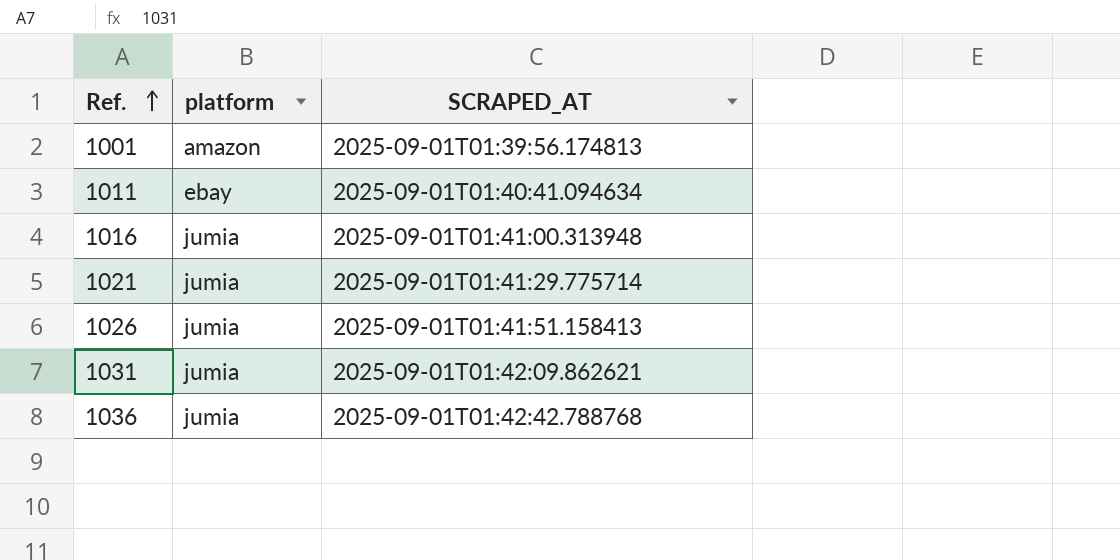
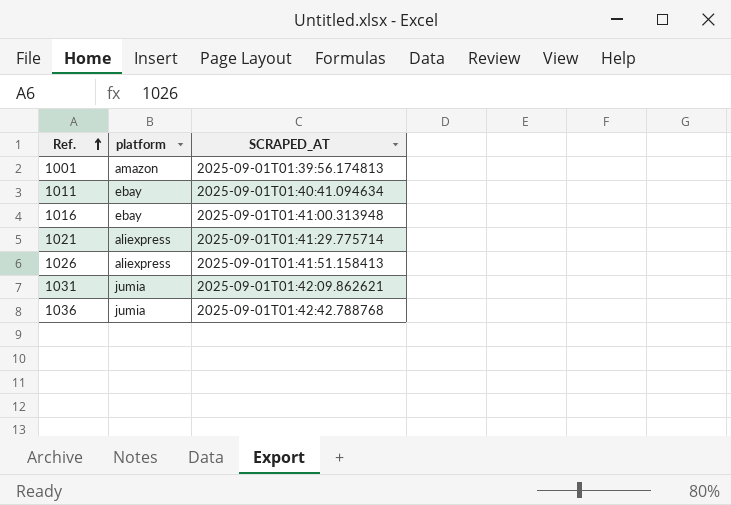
1016 | platform: jumia -> ebay
1021 | platform: jumia -> aliexpress
1026 | platform: jumia -> aliexpress

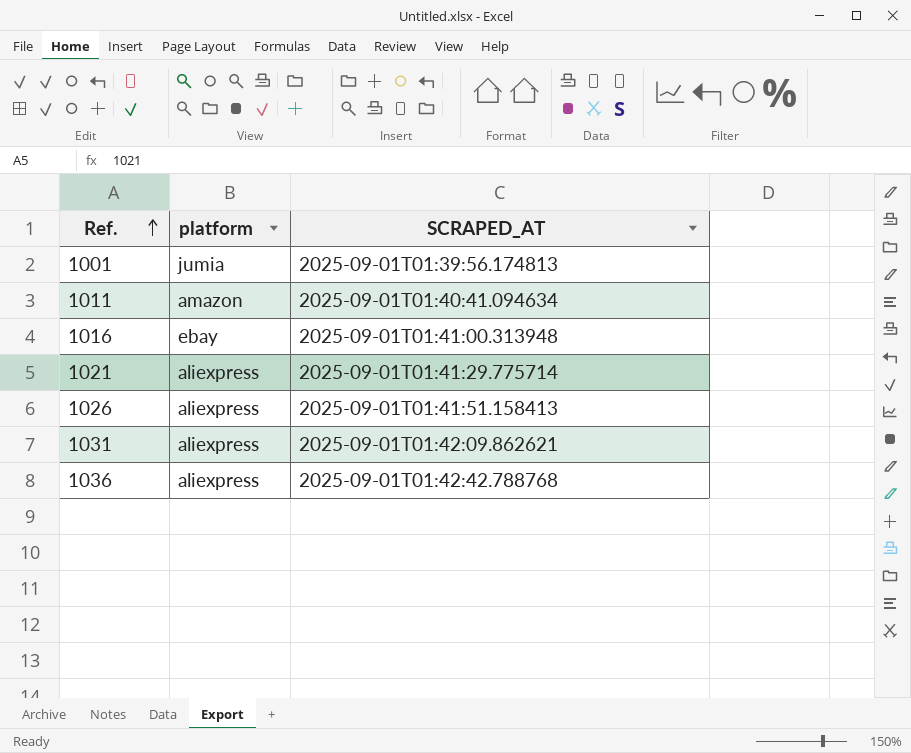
1001 | platform: amazon -> jumia
1011 | platform: ebay -> amazon
1031 | platform: jumia -> aliexpress
1036 | platform: jumia -> aliexpress

